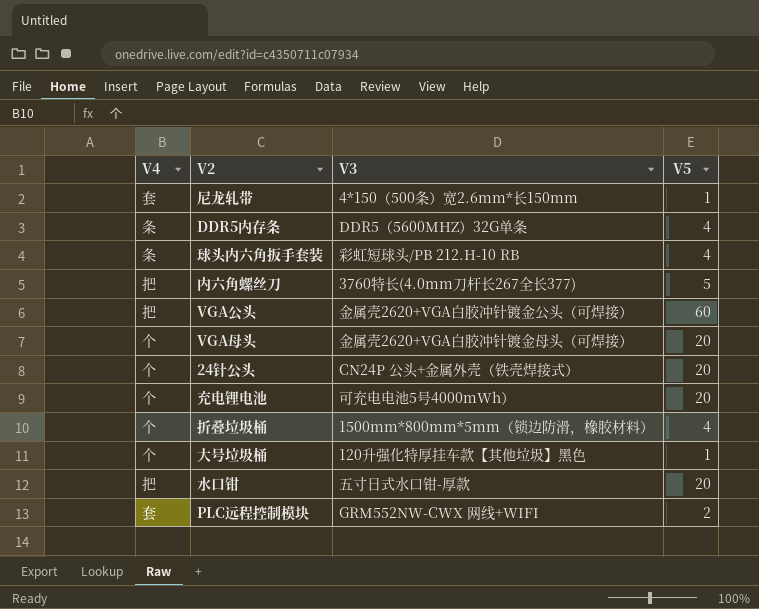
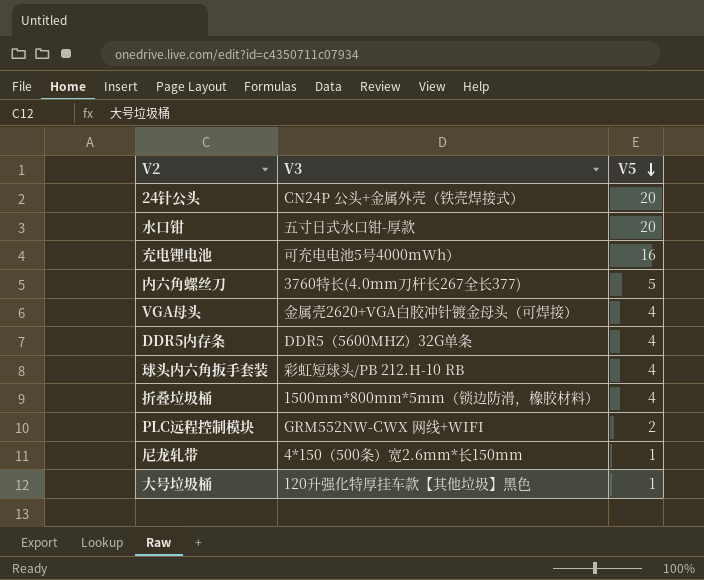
row order: none -> V5 descending
column V4 | position: 1 -> none
row VGA公头: 把 | 金属壳2620+VGA白胶冲针镀金公头（可焊接） | 60 -> none
充电锂电池 | V5: 20 -> 16
VGA母头 | V5: 20 -> 4

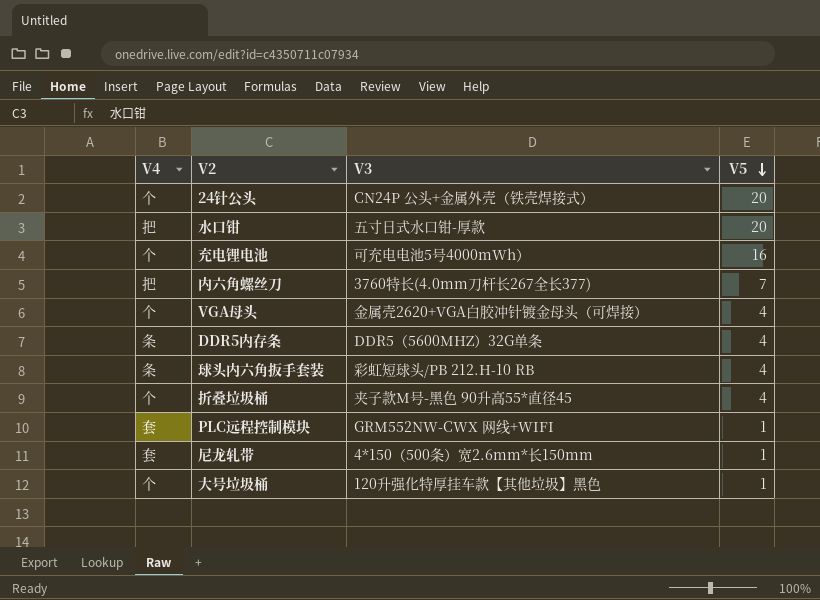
column V4 | position: none -> 1
内六角螺丝刀 | V5: 5 -> 7
折叠垃圾桶 | V3: 1500mm*800mm*5mm（锁边防滑，橡胶材料） -> 夹子款M号-黑色 90升高55*直径45
PLC远程控制模块 | V5: 2 -> 1

